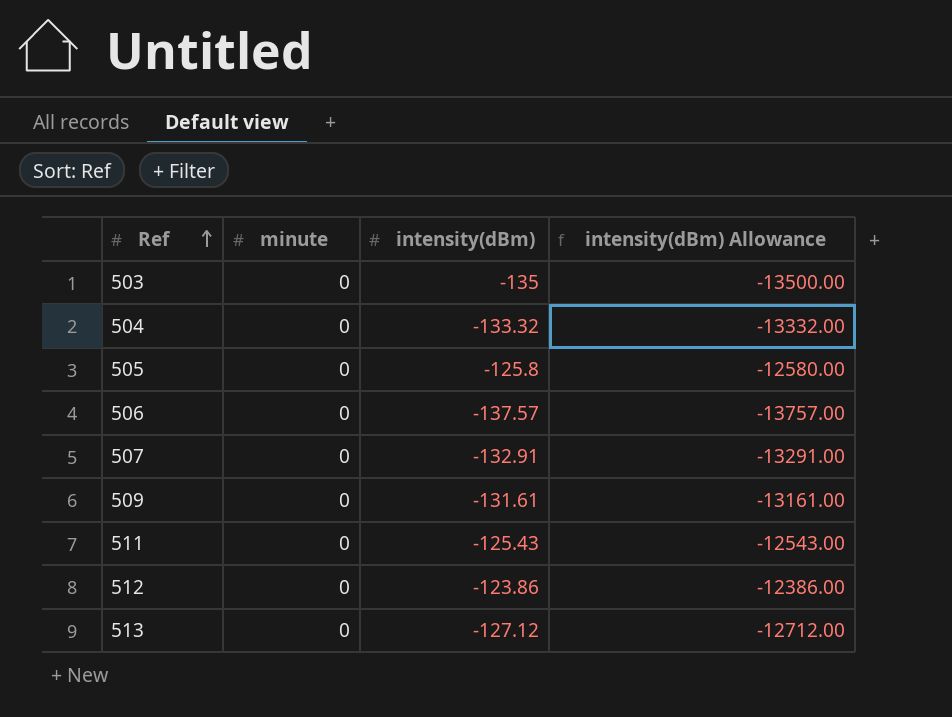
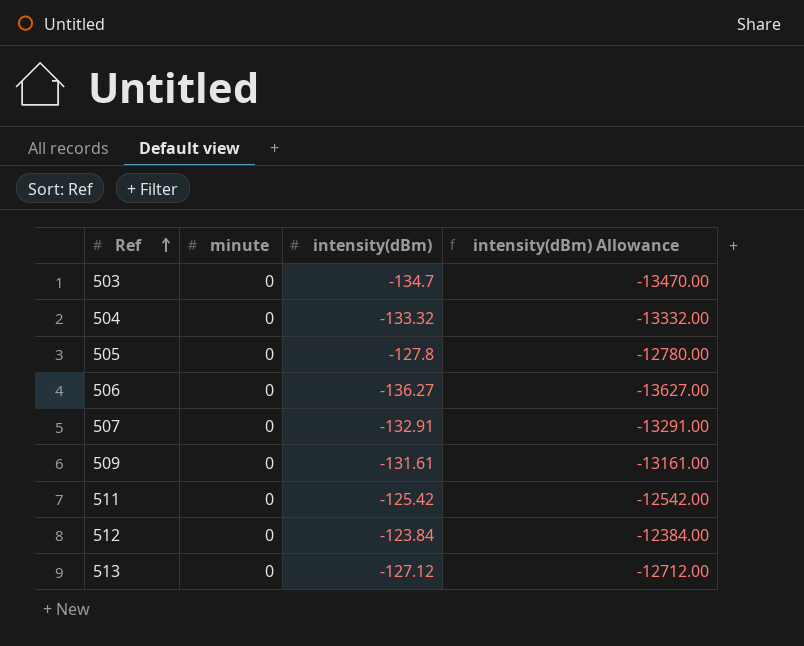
503 | intensity(dBm): -135 -> -134.7
503 | intensity(dBm) Allowance: -13500.00 -> -13470.00
505 | intensity(dBm): -125.8 -> -127.8
505 | intensity(dBm) Allowance: -12580.00 -> -12780.00
506 | intensity(dBm): -137.57 -> -136.27
506 | intensity(dBm) Allowance: -13757.00 -> -13627.00
511 | intensity(dBm): -125.43 -> -125.42
511 | intensity(dBm) Allowance: -12543.00 -> -12542.00
512 | intensity(dBm): -123.86 -> -123.84
512 | intensity(dBm) Allowance: -12386.00 -> -12384.00

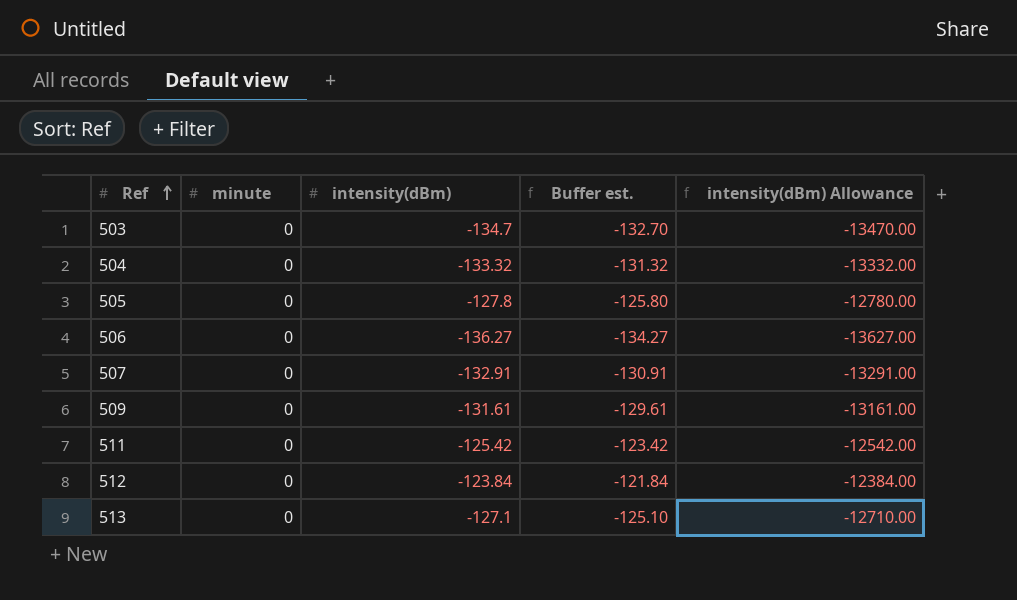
column Buffer est. | formula: none -> [intensity(dBm)] + 2
513 | intensity(dBm): -127.12 -> -127.1
513 | intensity(dBm) Allowance: -12712.00 -> -12710.00

